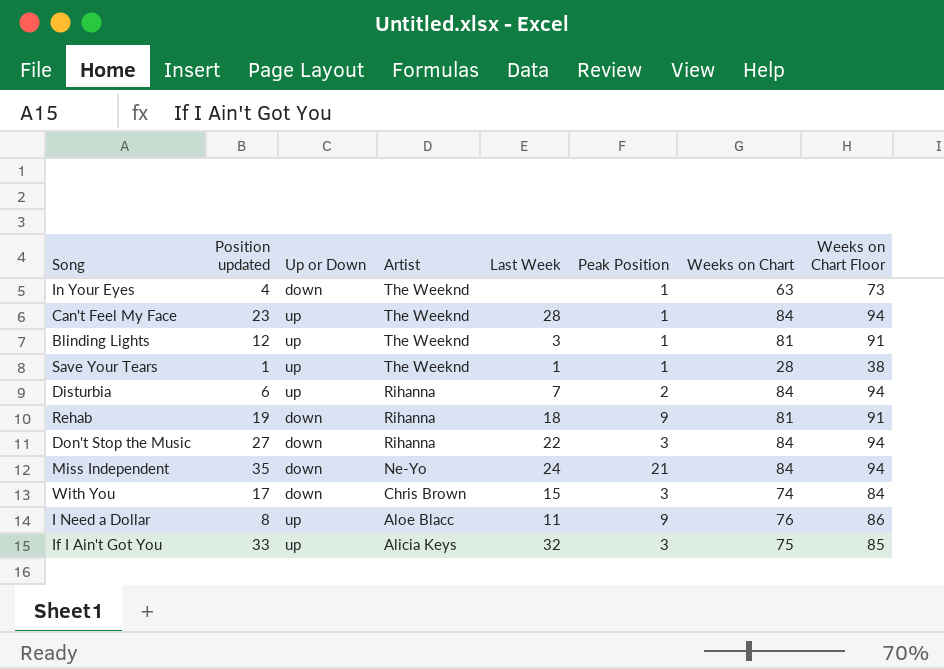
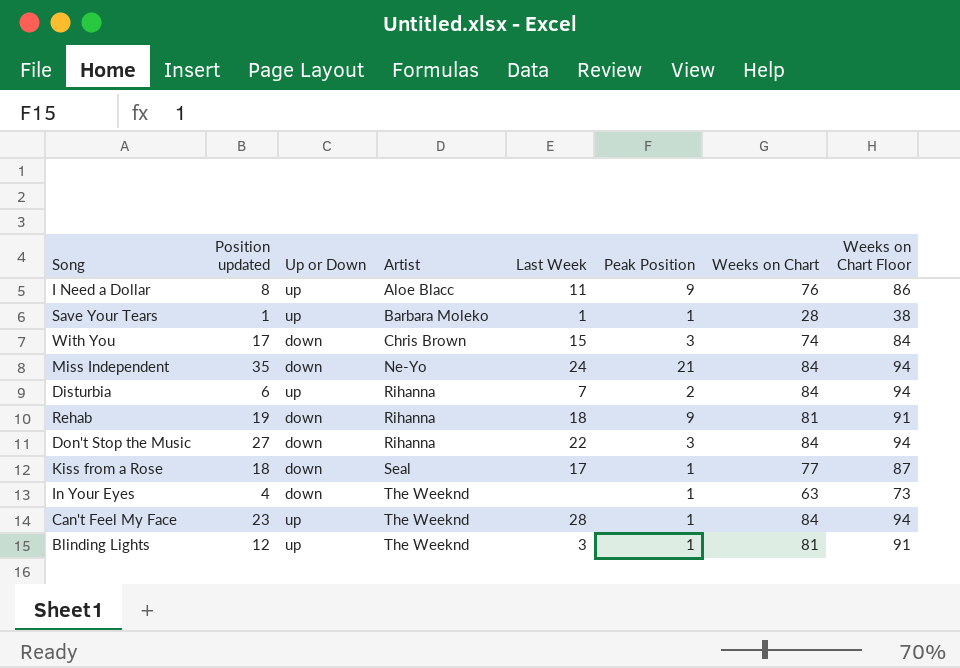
row order: Artist descending -> Artist ascending
row If I Ain't Got You: 33 | up | Alicia Keys | 32 | 3 | 75 | 85 -> none
Save Your Tears | Artist: The Weeknd -> Barbara Moleko
row Kiss from a Rose: none -> 18 | down | Seal | 17 | 1 | 77 | 87

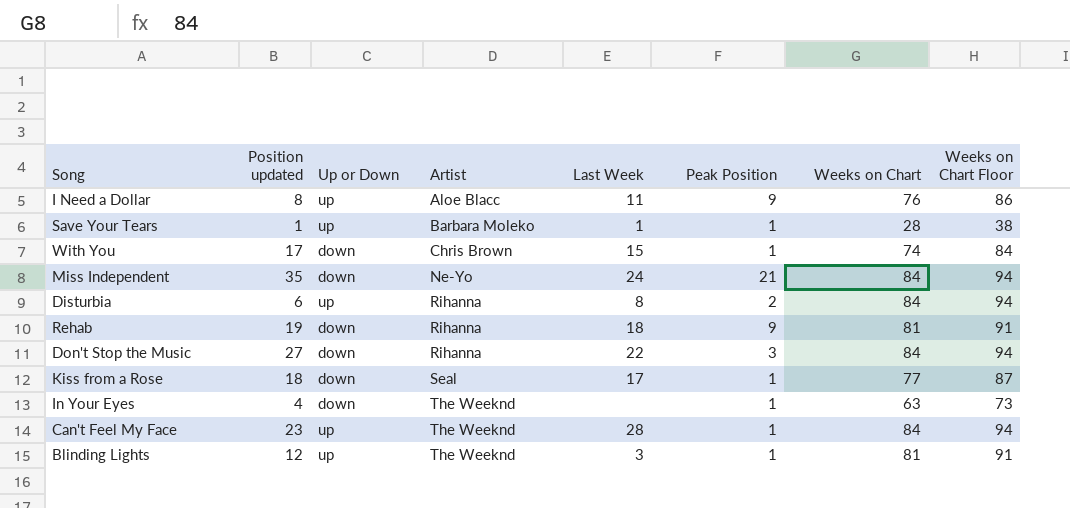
With You | Peak Position: 3 -> 1
Disturbia | Last Week: 7 -> 8

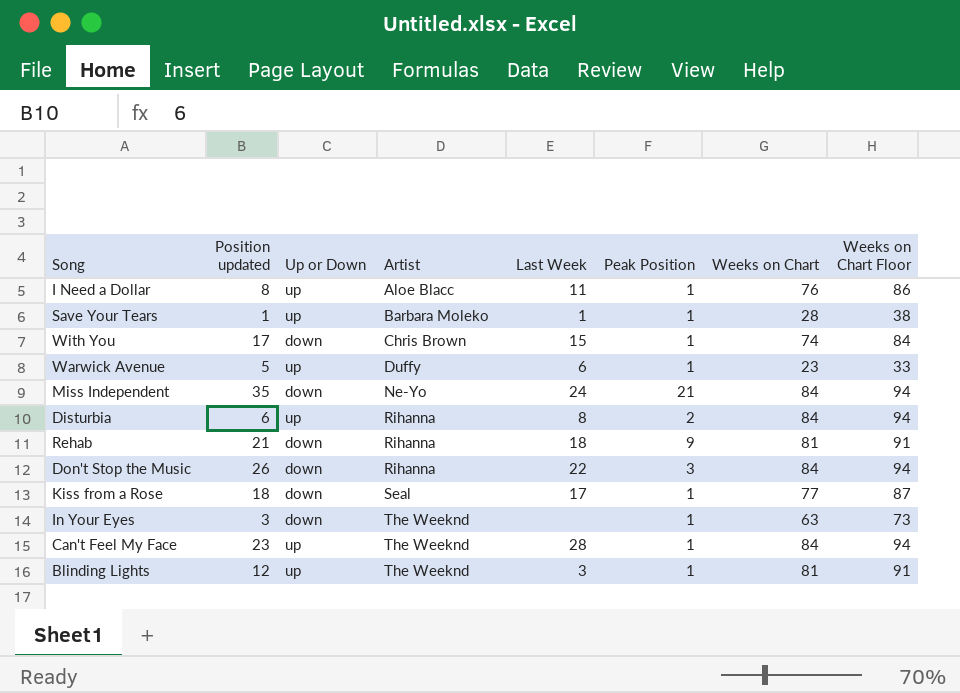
I Need a Dollar | Peak Position: 9 -> 1
row Warwick Avenue: none -> 5 | up | Duffy | 6 | 1 | 23 | 33
Rehab | Position updated: 19 -> 21
Don't Stop the Music | Position updated: 27 -> 26
In Your Eyes | Position updated: 4 -> 3

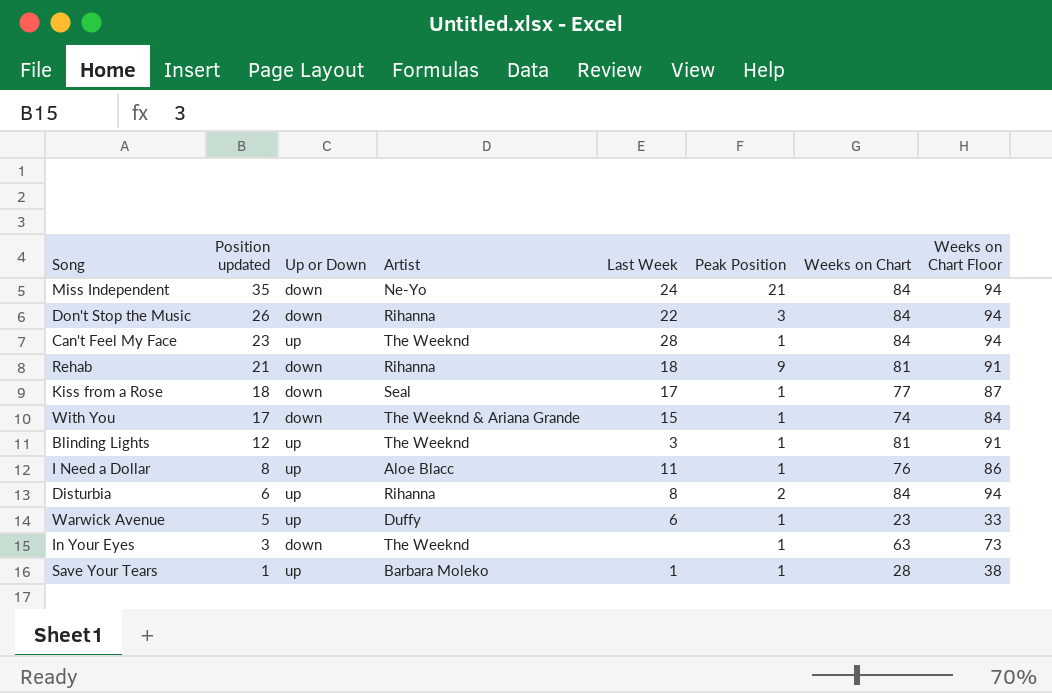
row order: Artist ascending -> Position updated descending
With You | Artist: Chris Brown -> The Weeknd & Ariana Grande

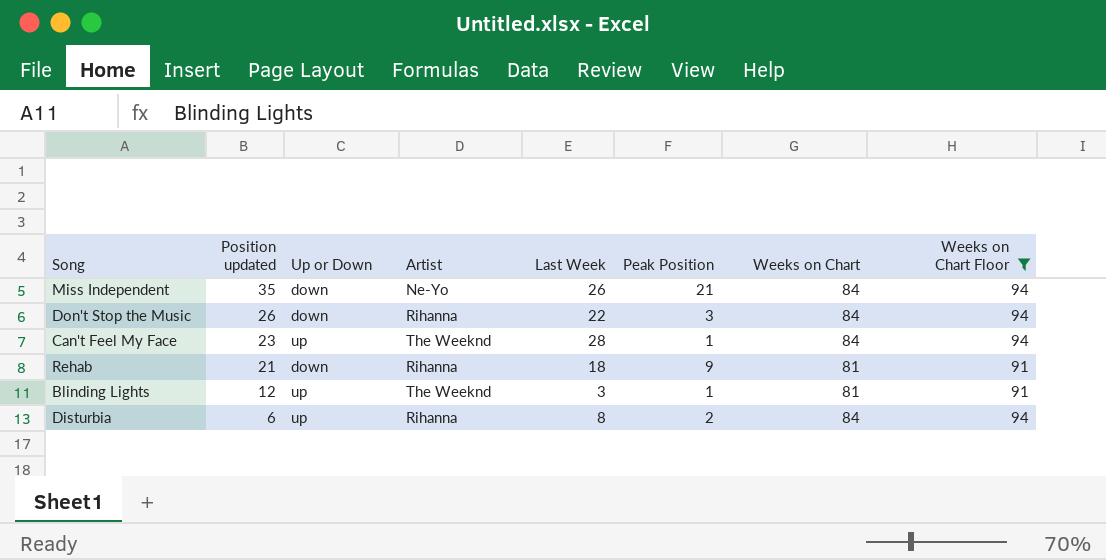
filter: none -> Weeks on Chart Floor >= 91
Miss Independent | Last Week: 24 -> 26

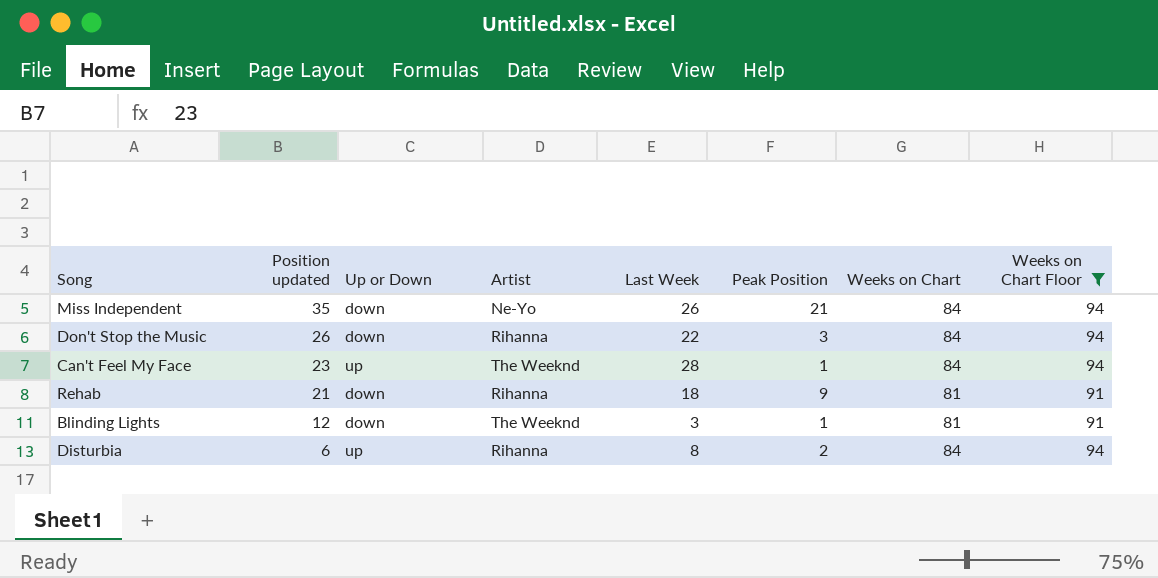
Blinding Lights | Up or Down: up -> down

